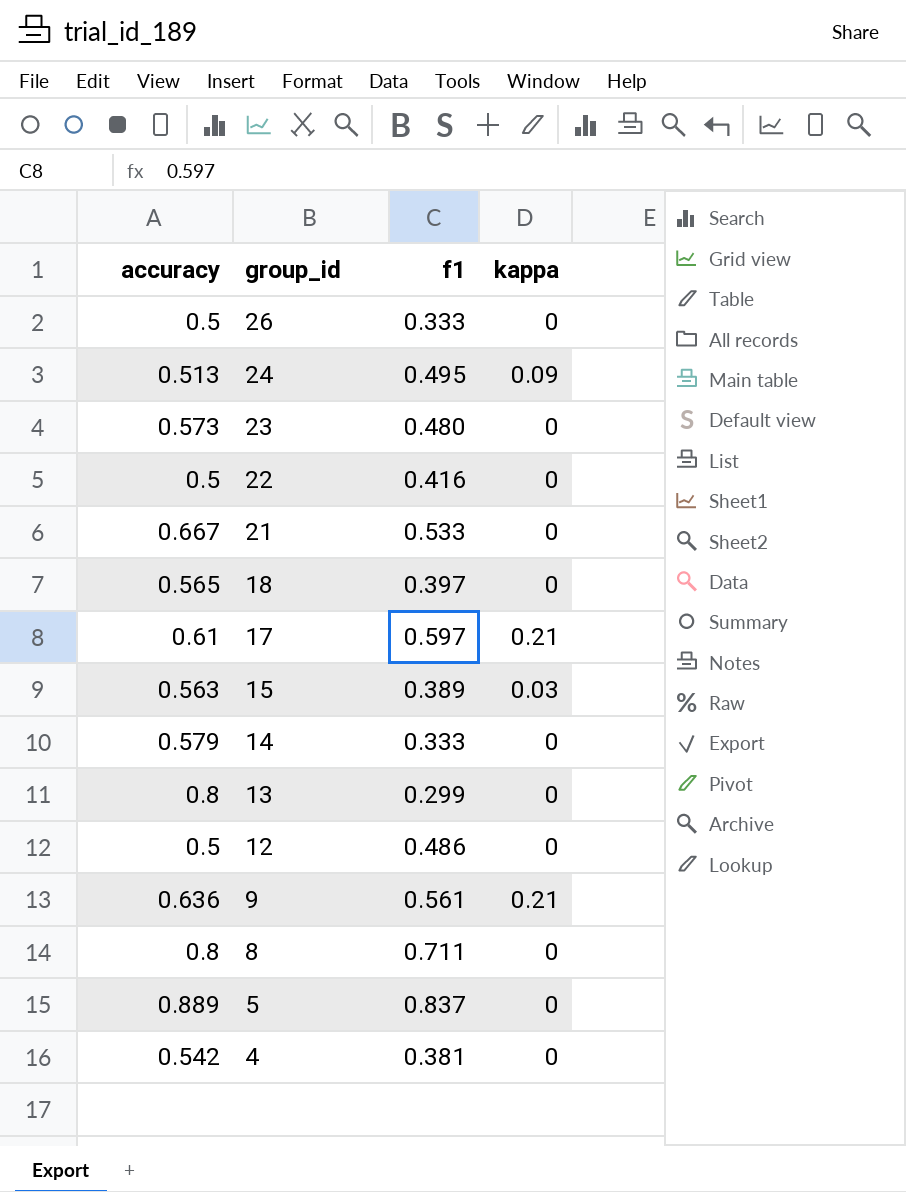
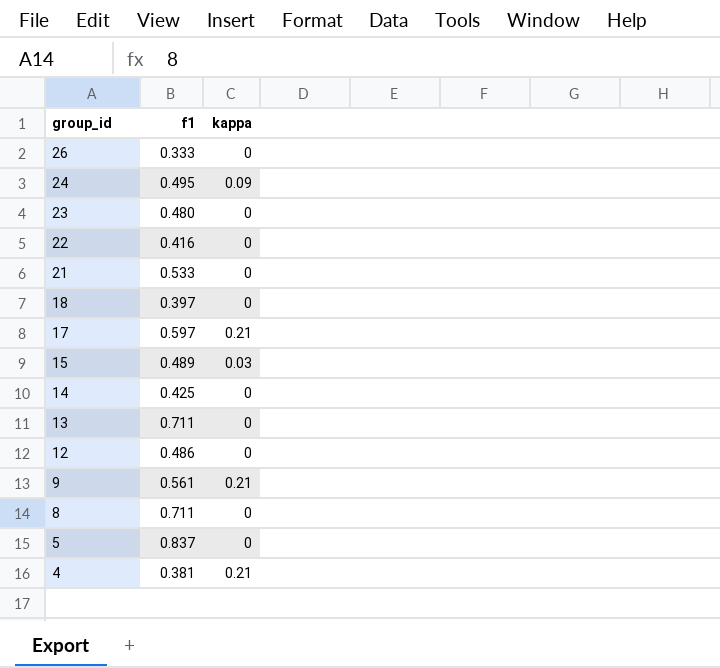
column accuracy | position: 1 -> none
15 | f1: 0.389 -> 0.489
14 | f1: 0.333 -> 0.425
13 | f1: 0.299 -> 0.711
4 | kappa: 0 -> 0.21

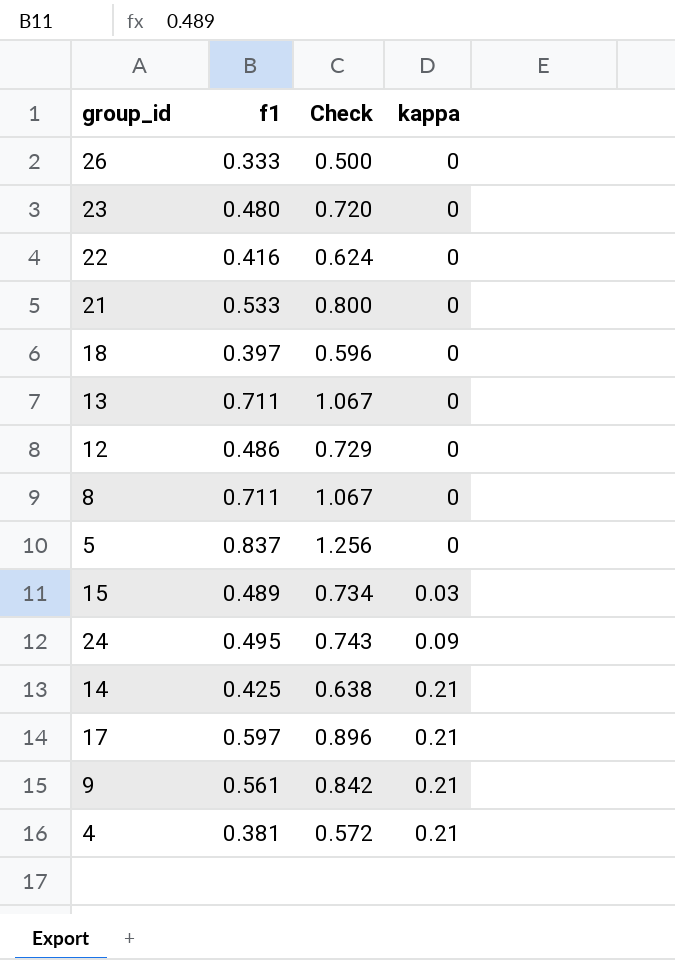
row order: group_id descending -> kappa ascending
column Check | formula: none -> [f1] * 1.5
14 | kappa: 0 -> 0.21

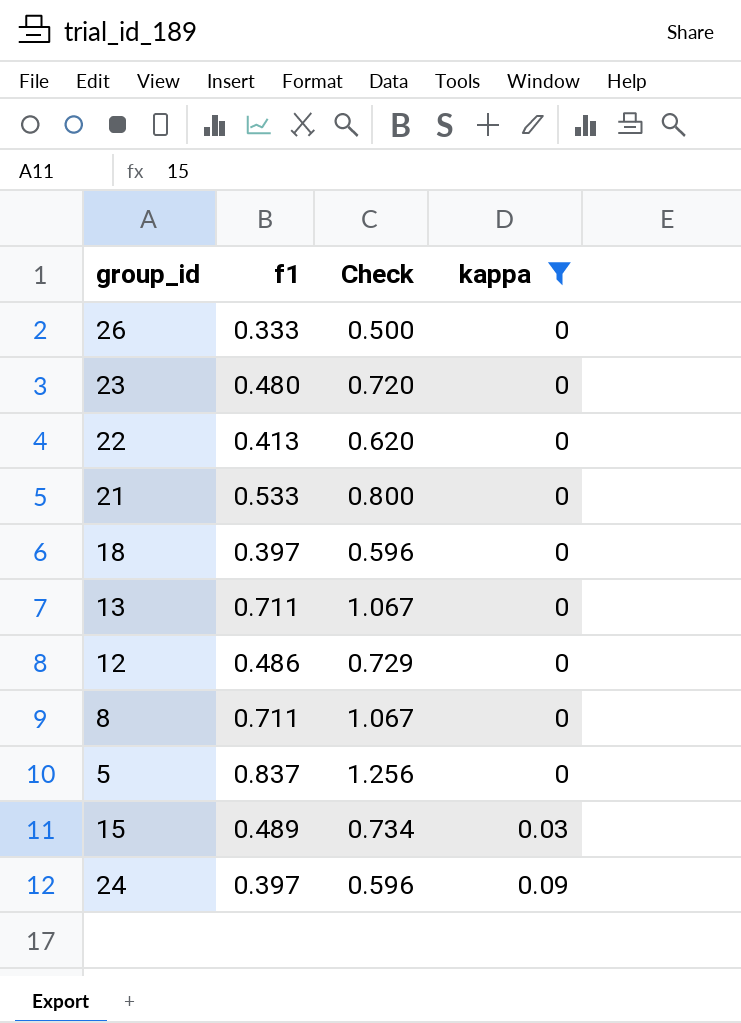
filter: none -> kappa != 0.21
22 | f1: 0.416 -> 0.413
22 | Check: 0.624 -> 0.620
24 | f1: 0.495 -> 0.397
24 | Check: 0.743 -> 0.596

